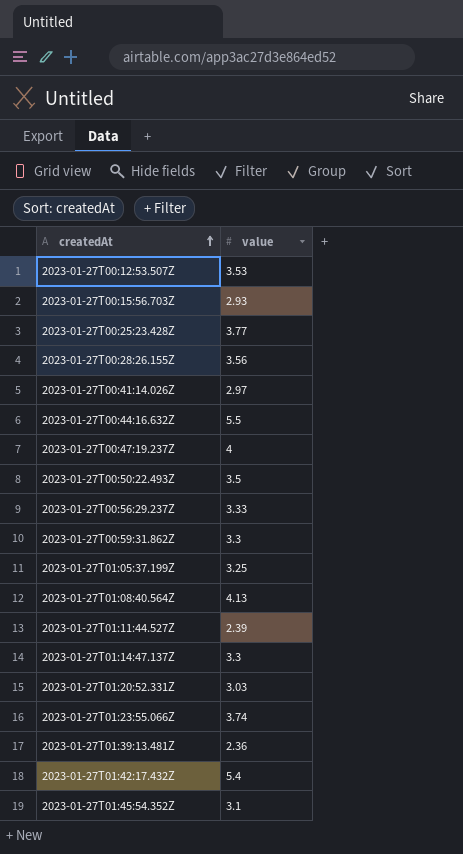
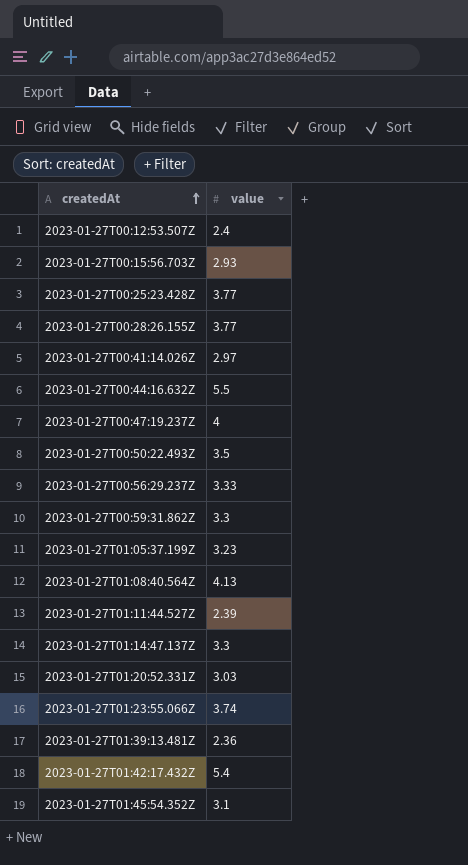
2023-01-27T00:12:53.507Z | value: 3.53 -> 2.4
2023-01-27T00:28:26.155Z | value: 3.56 -> 3.77
2023-01-27T01:05:37.199Z | value: 3.25 -> 3.23

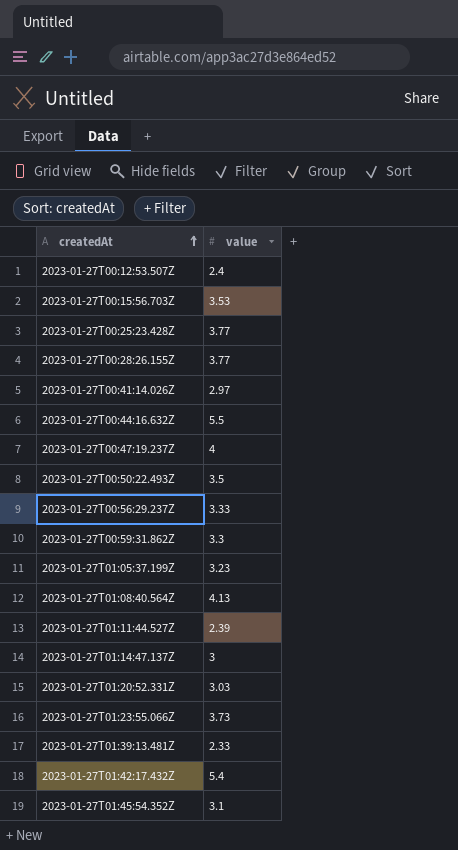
2023-01-27T00:15:56.703Z | value: 2.93 -> 3.53
2023-01-27T01:14:47.137Z | value: 3.3 -> 3
2023-01-27T01:23:55.066Z | value: 3.74 -> 3.73
2023-01-27T01:39:13.481Z | value: 2.36 -> 2.33

